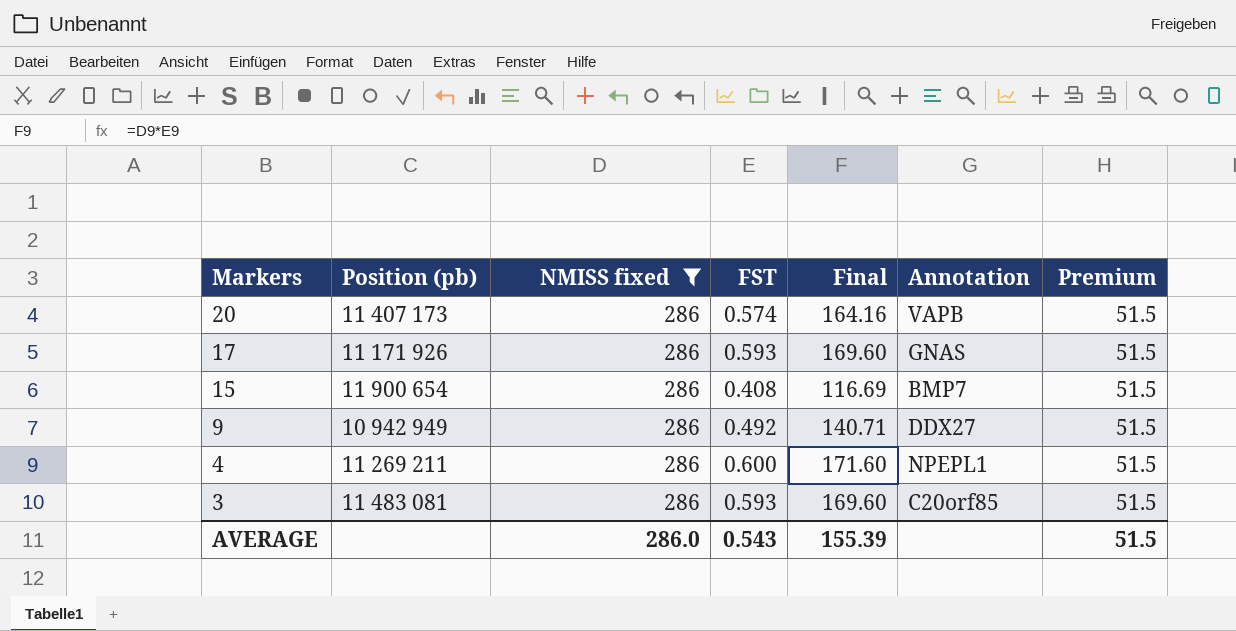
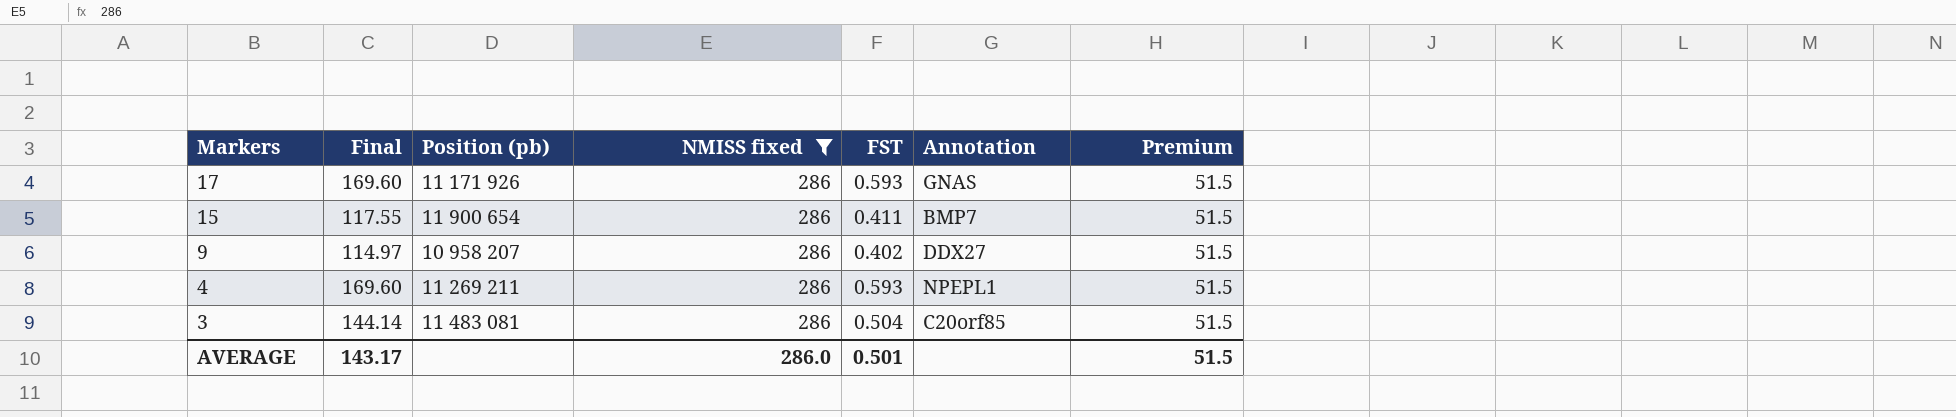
column Final | position: 5 -> 2
row 20: 11 407 173 | 286 | 0.574 | 164.16 | VAPB | 51.5 -> none
15 | Final: 116.69 -> 117.55
15 | FST: 0.408 -> 0.411
9 | Final: 140.71 -> 114.97
9 | Position (pb): 10 942 949 -> 10 958 207
9 | FST: 0.492 -> 0.402
4 | Final: 171.60 -> 169.60
4 | FST: 0.600 -> 0.593
3 | Final: 169.60 -> 144.14
3 | FST: 0.593 -> 0.504
AVERAGE | Final: 155.39 -> 143.17
AVERAGE | FST: 0.543 -> 0.501

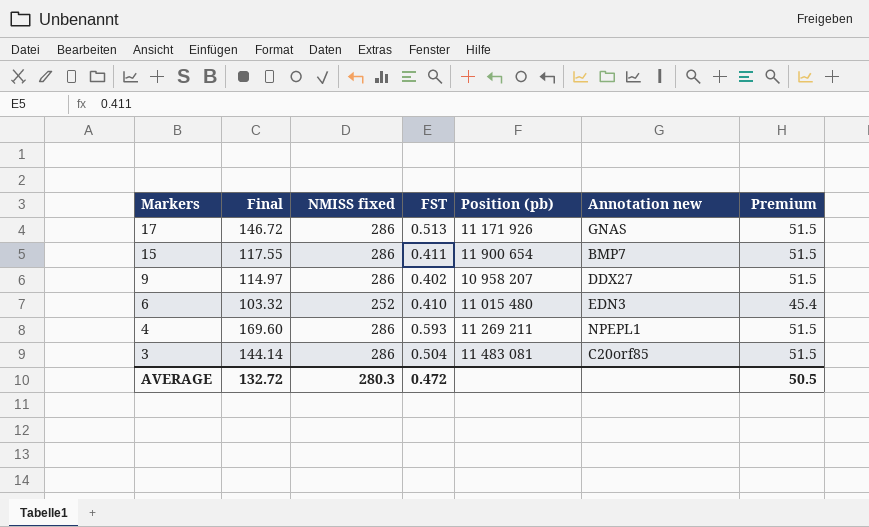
filter: NMISS fixed = 286 -> none
column Position (pb) | position: 3 -> 5
column name: Annotation -> Annotation new
17 | Final: 169.60 -> 146.72
17 | FST: 0.593 -> 0.513
AVERAGE | Final: 143.17 -> 132.72
AVERAGE | NMISS fixed: 286.0 -> 280.3
AVERAGE | FST: 0.501 -> 0.472
AVERAGE | Premium: 51.5 -> 50.5

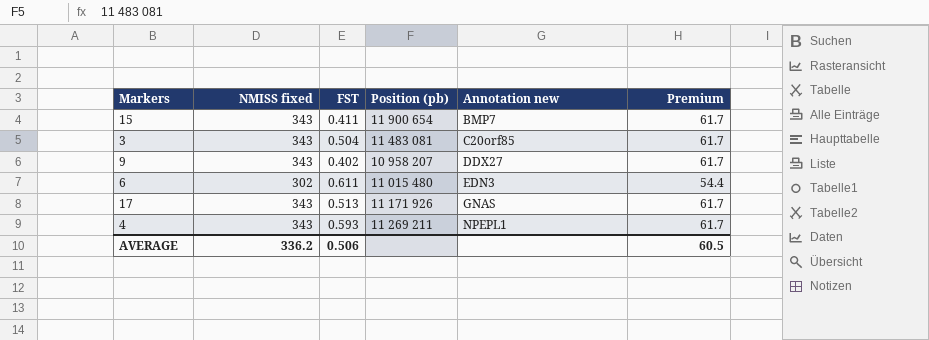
row order: Markers descending -> Annotation new ascending
column Final | formula: [NMISS fixed] * [FST] -> none
15 | NMISS fixed: 286 -> 343
15 | Premium: 51.5 -> 61.7
3 | NMISS fixed: 286 -> 343
3 | Premium: 51.5 -> 61.7
9 | NMISS fixed: 286 -> 343
9 | Premium: 51.5 -> 61.7
6 | NMISS fixed: 252 -> 302
6 | FST: 0.410 -> 0.611
6 | Premium: 45.4 -> 54.4
17 | NMISS fixed: 286 -> 343
17 | Premium: 51.5 -> 61.7
4 | NMISS fixed: 286 -> 343
4 | Premium: 51.5 -> 61.7
AVERAGE | NMISS fixed: 280.3 -> 336.2
AVERAGE | FST: 0.472 -> 0.506
AVERAGE | Premium: 50.5 -> 60.5

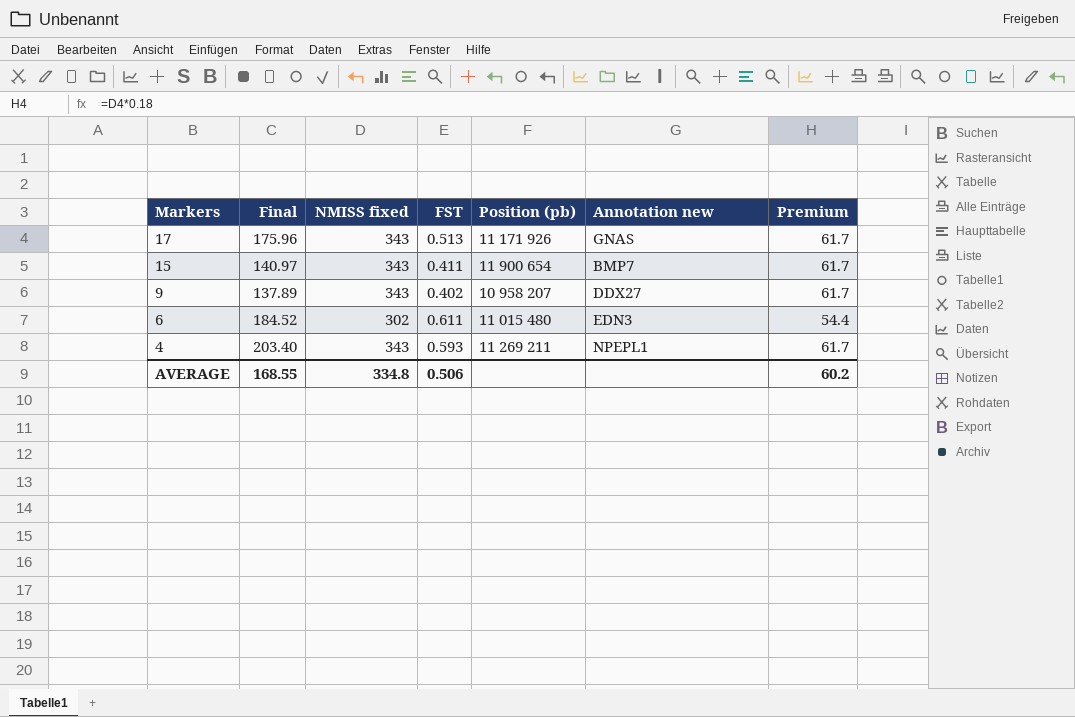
row order: Annotation new ascending -> Markers descending
column Final | formula: none -> [NMISS fixed] * [FST]
row 3: 343 | 0.504 | 11 483 081 | C20orf85 | 61.7 -> none
AVERAGE | NMISS fixed: 336.2 -> 334.8
AVERAGE | Premium: 60.5 -> 60.2

